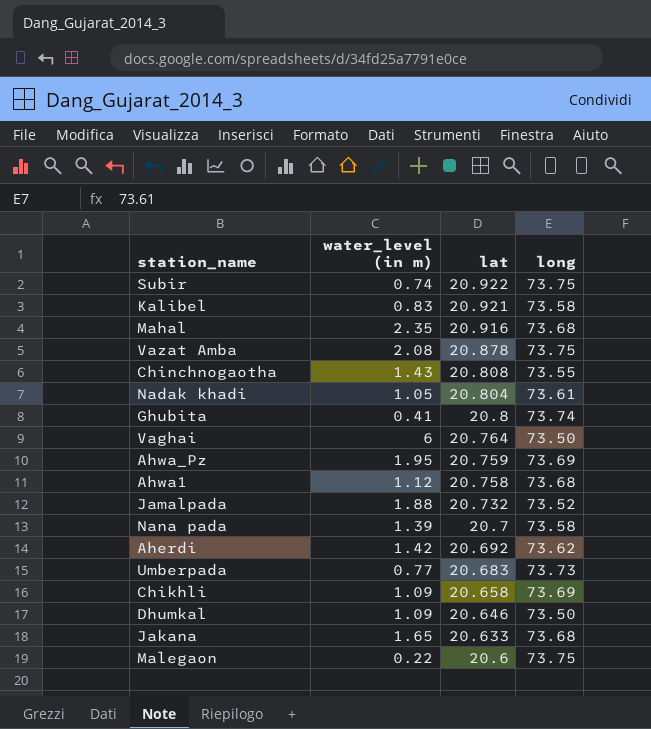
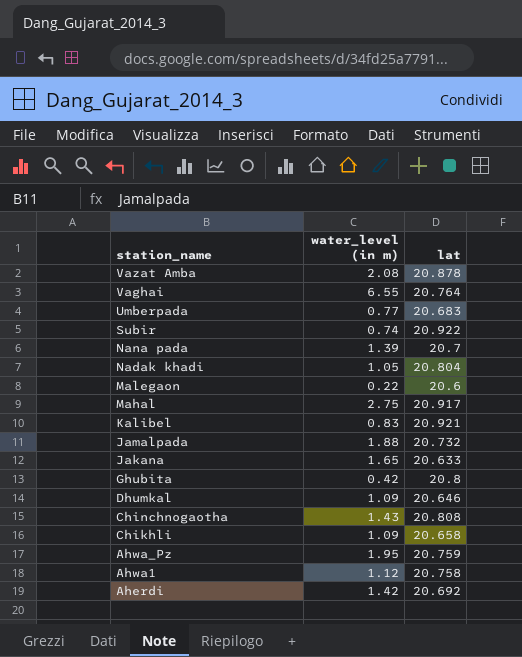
row order: lat descending -> station_name descending
column long | position: 4 -> none
Vaghai | water_level (in m): 6 -> 6.55
Mahal | water_level (in m): 2.35 -> 2.75
Mahal | lat: 20.916 -> 20.917
Ghubita | water_level (in m): 0.41 -> 0.42

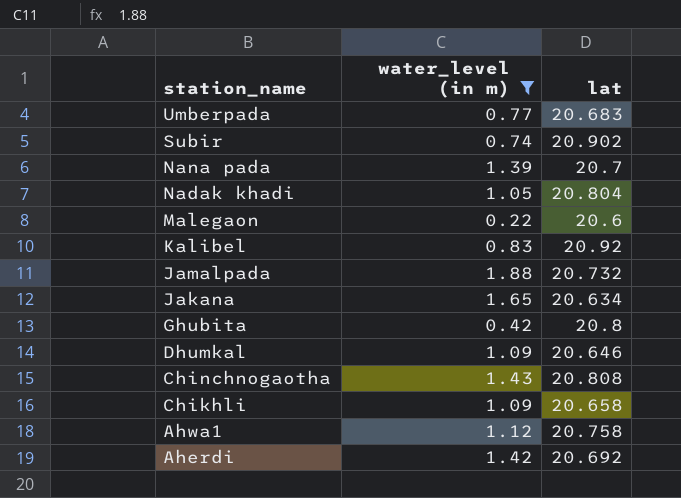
filter: none -> water_level (in m) <= 1.88
Subir | lat: 20.922 -> 20.902
Kalibel | lat: 20.921 -> 20.92
Jakana | lat: 20.633 -> 20.634

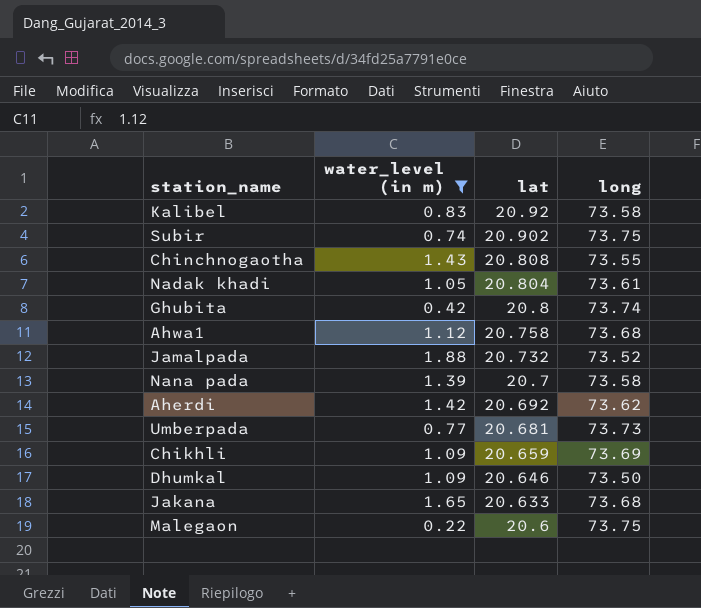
row order: station_name descending -> lat descending
column long | position: none -> 4
Umberpada | lat: 20.683 -> 20.681
Chikhli | lat: 20.658 -> 20.659
Jakana | lat: 20.634 -> 20.633

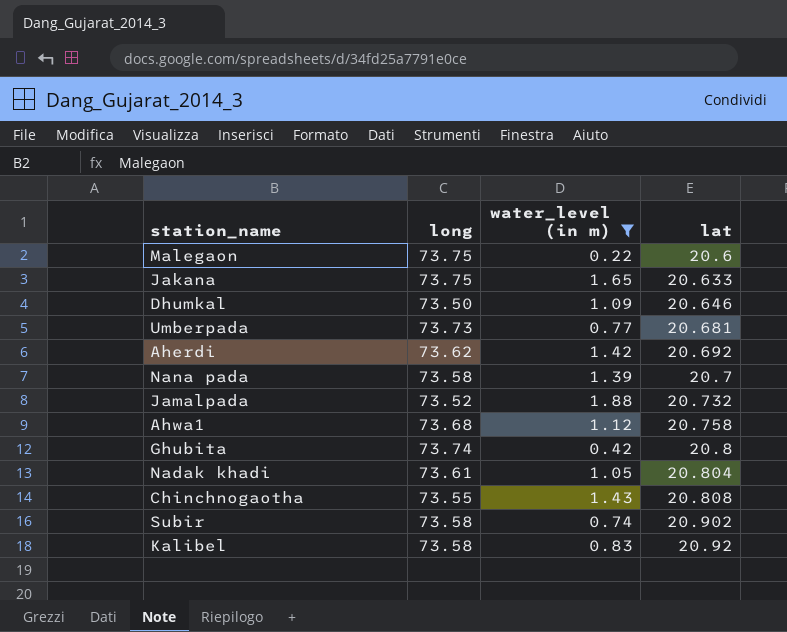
row order: lat descending -> lat ascending
column long | position: 4 -> 2
row Chikhli: 1.09 | 20.659 | 73.69 -> none
Jakana | long: 73.68 -> 73.75
Subir | long: 73.75 -> 73.58

